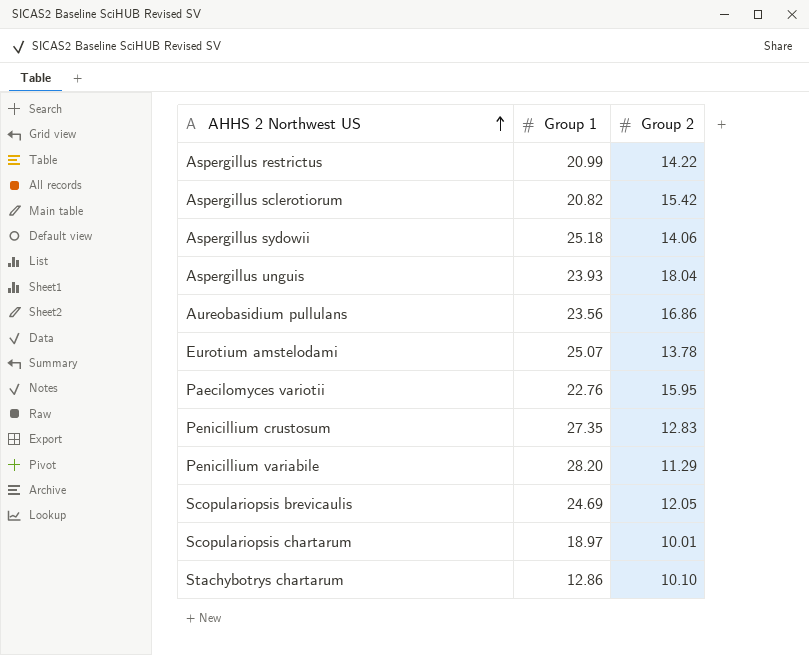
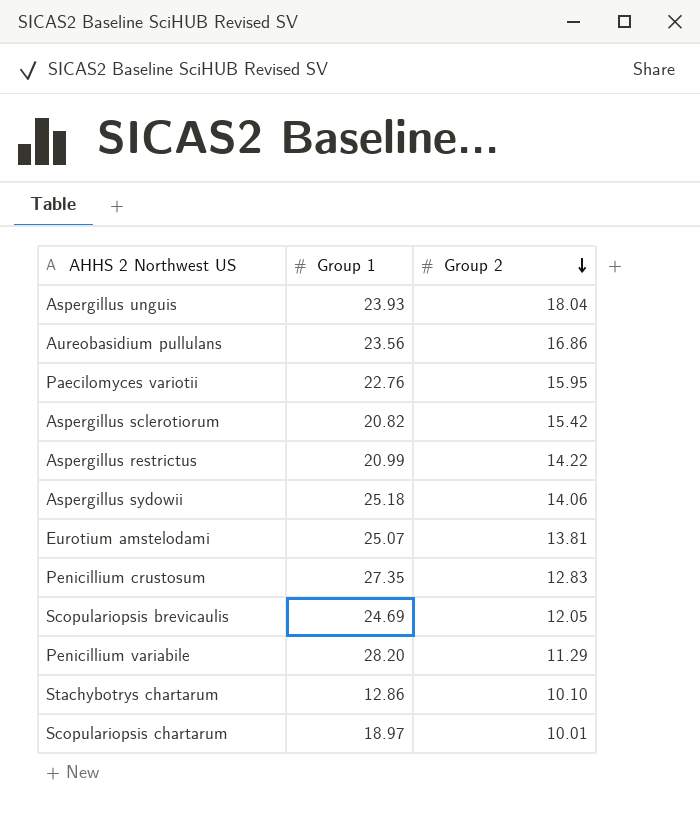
row order: AHHS 2 Northwest US ascending -> Group 2 descending
Eurotium amstelodami | Group 2: 13.78 -> 13.81

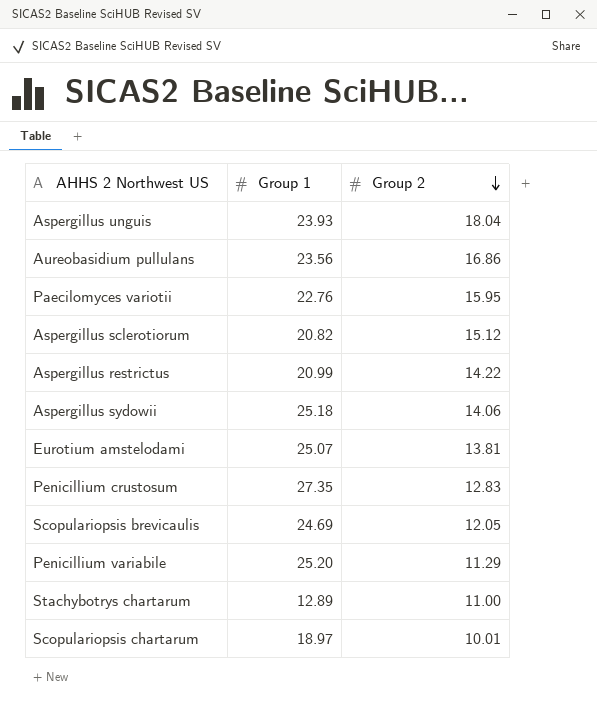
Aspergillus sclerotiorum | Group 2: 15.42 -> 15.12
Penicillium variabile | Group 1: 28.20 -> 25.20
Stachybotrys chartarum | Group 1: 12.86 -> 12.89
Stachybotrys chartarum | Group 2: 10.10 -> 11.00

